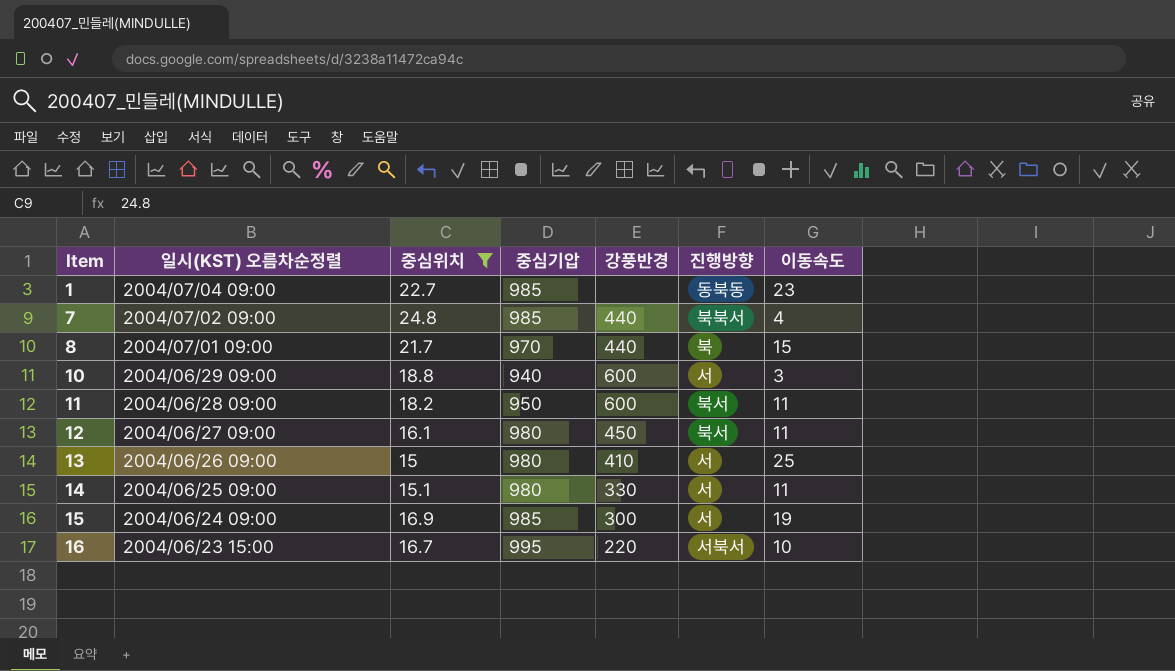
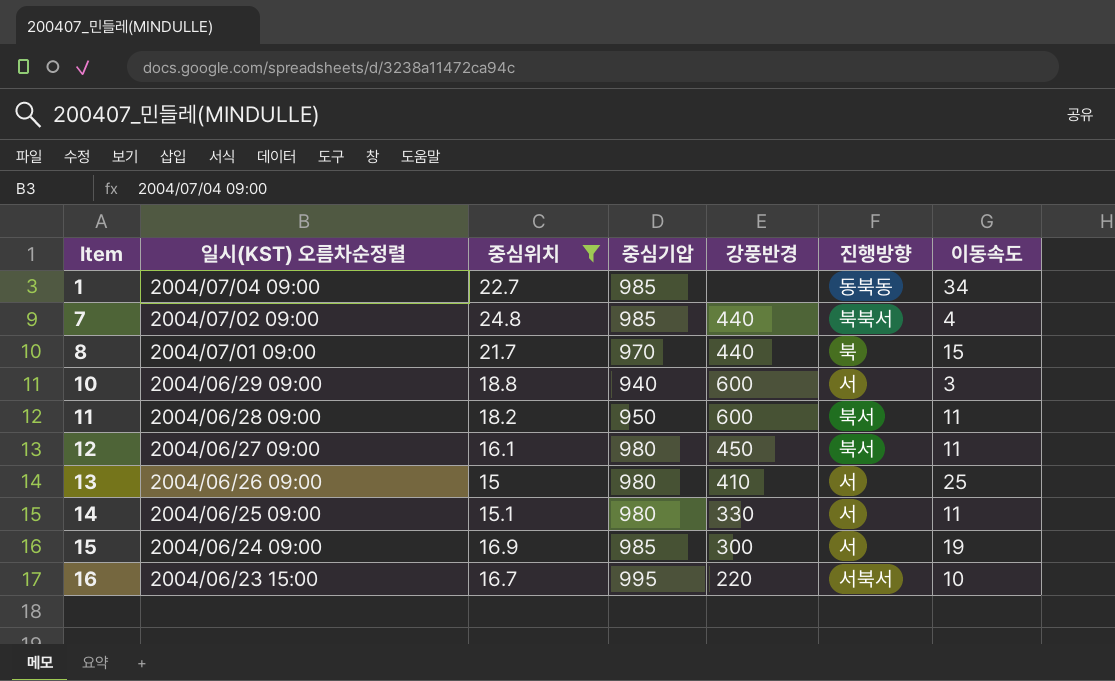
1 | 이동속도: 23 -> 34

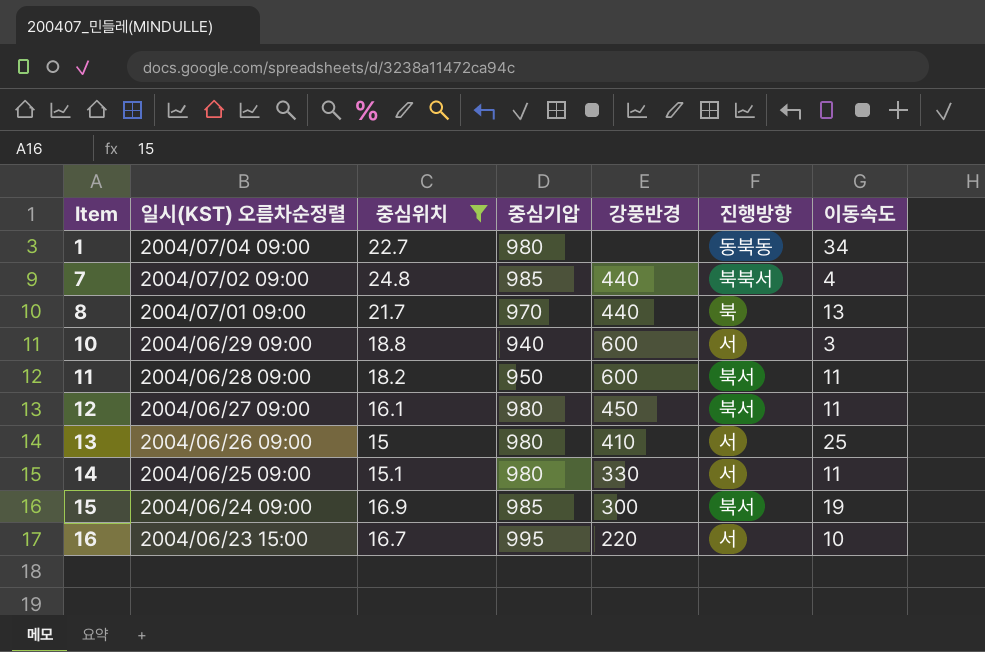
1 | 중심기압: 985 -> 980
8 | 이동속도: 15 -> 13
15 | 진행방향: 서 -> 북서
16 | 진행방향: 서북서 -> 서

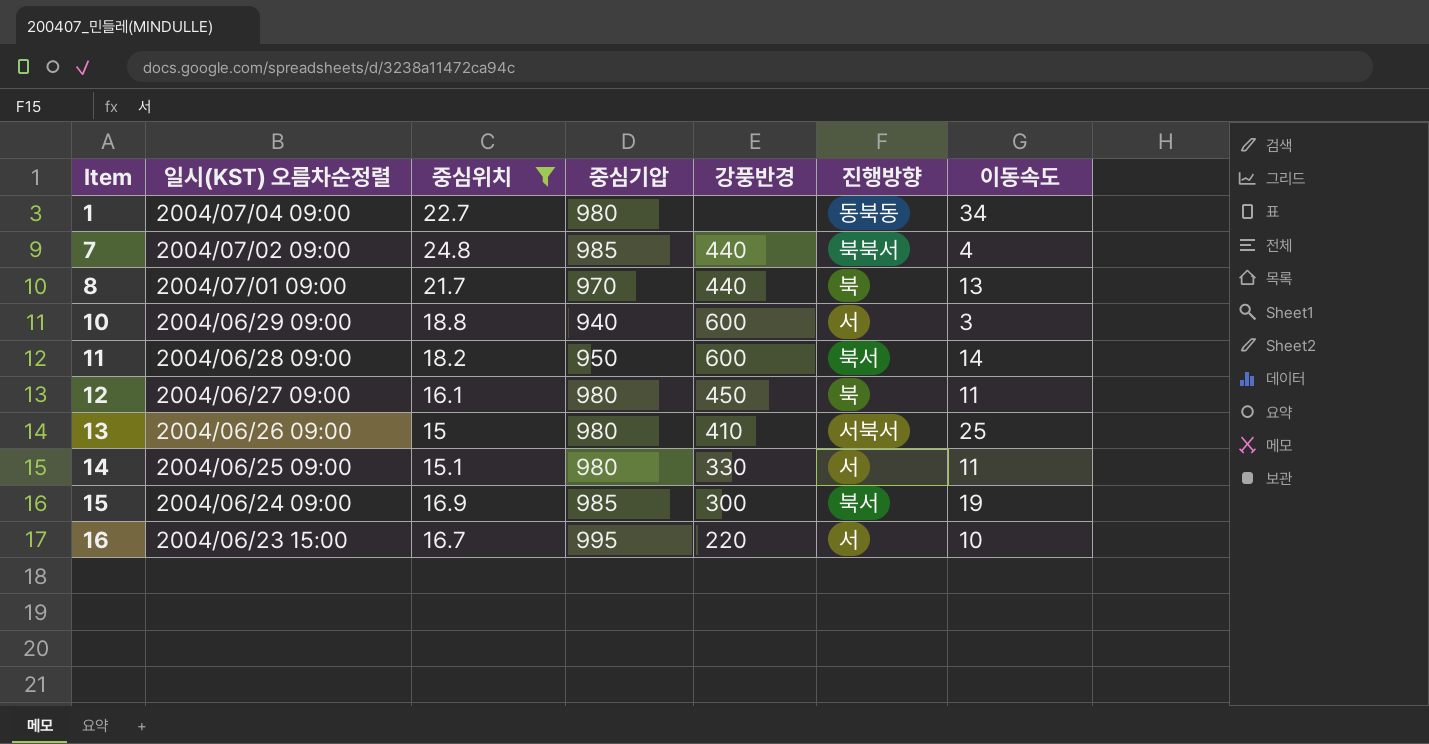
11 | 이동속도: 11 -> 14
12 | 진행방향: 북서 -> 북
13 | 진행방향: 서 -> 서북서

